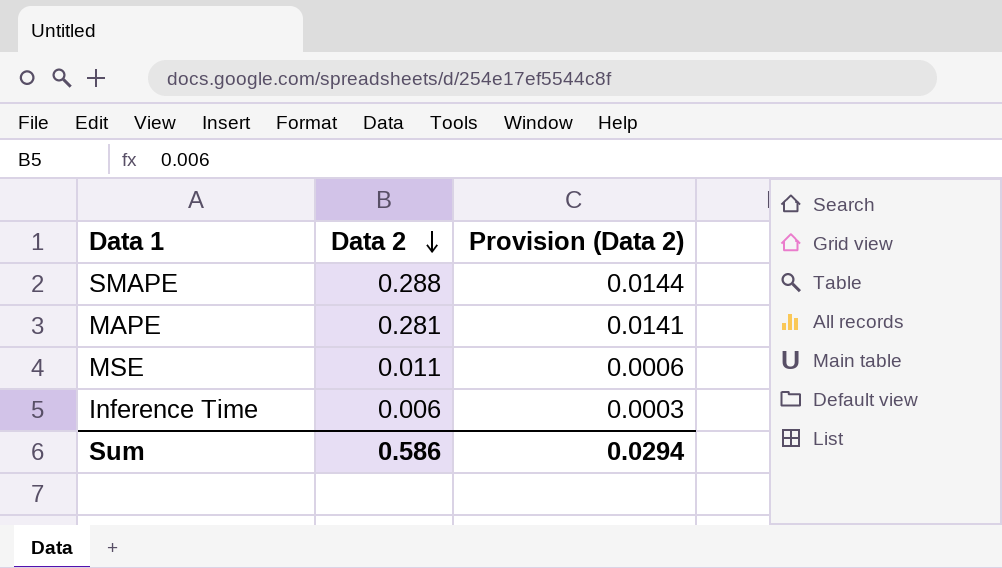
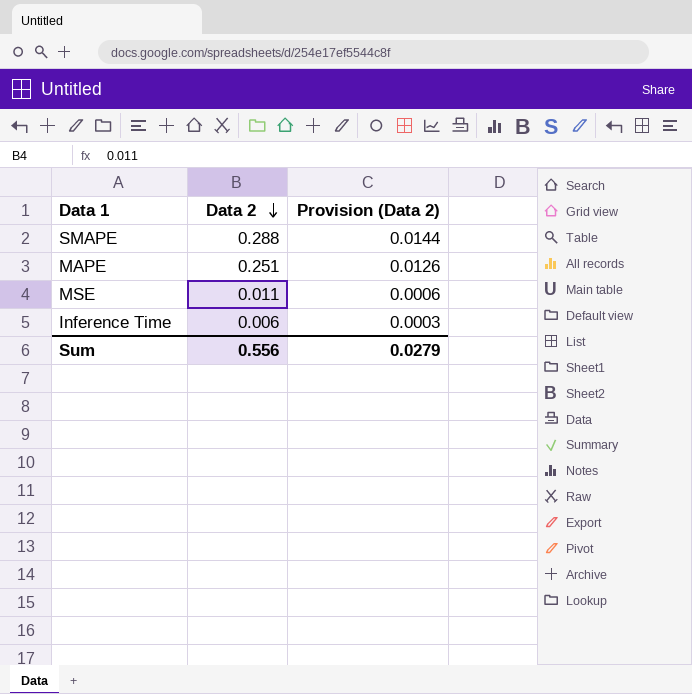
MAPE | Data 2: 0.281 -> 0.251
MAPE | Provision (Data 2): 0.0141 -> 0.0126
Sum | Data 2: 0.586 -> 0.556
Sum | Provision (Data 2): 0.0294 -> 0.0279

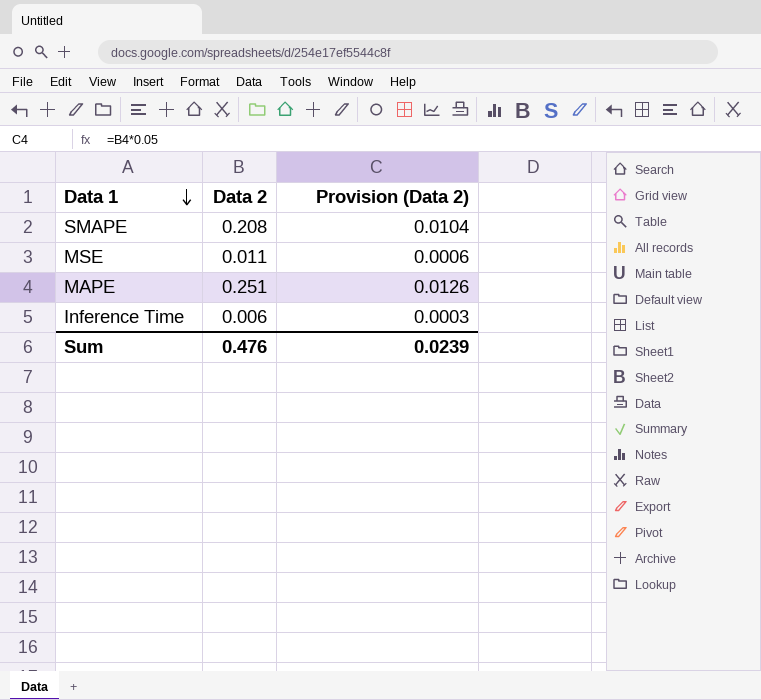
row order: Data 2 descending -> Data 1 descending
SMAPE | Data 2: 0.288 -> 0.208
SMAPE | Provision (Data 2): 0.0144 -> 0.0104
Sum | Data 2: 0.556 -> 0.476
Sum | Provision (Data 2): 0.0279 -> 0.0239

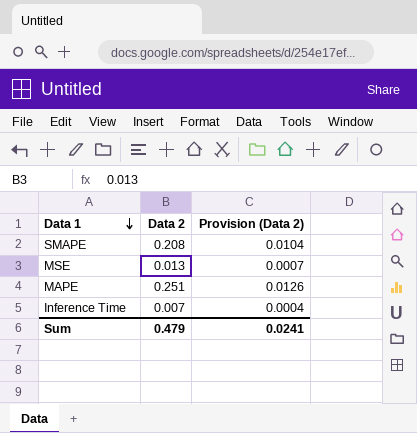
MSE | Data 2: 0.011 -> 0.013
MSE | Provision (Data 2): 0.0006 -> 0.0007
Inference Time | Data 2: 0.006 -> 0.007
Inference Time | Provision (Data 2): 0.0003 -> 0.0004
Sum | Data 2: 0.476 -> 0.479
Sum | Provision (Data 2): 0.0239 -> 0.0241

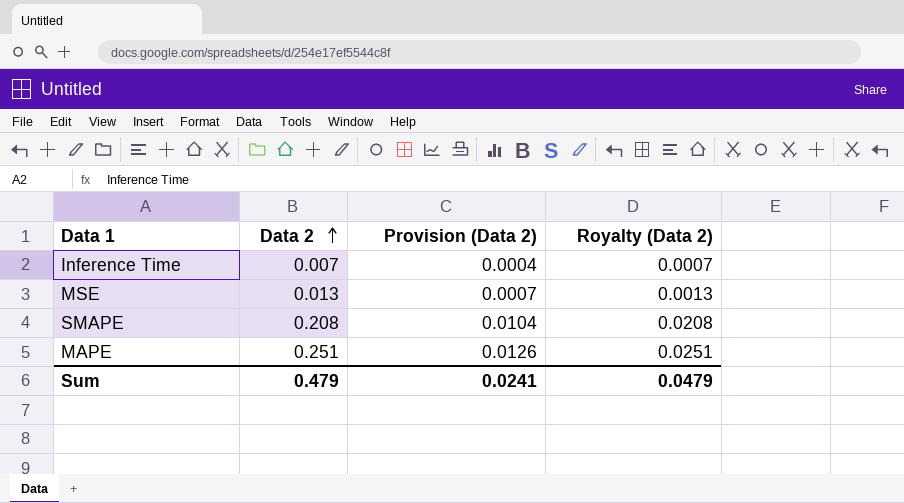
row order: Data 1 descending -> Data 2 ascending
column Royalty (Data 2) | formula: none -> [Data 2] * 0.1

